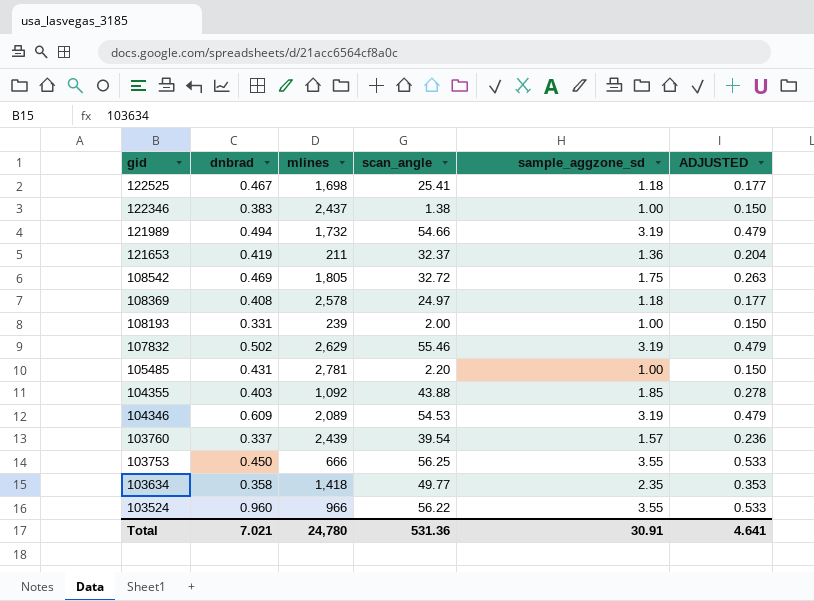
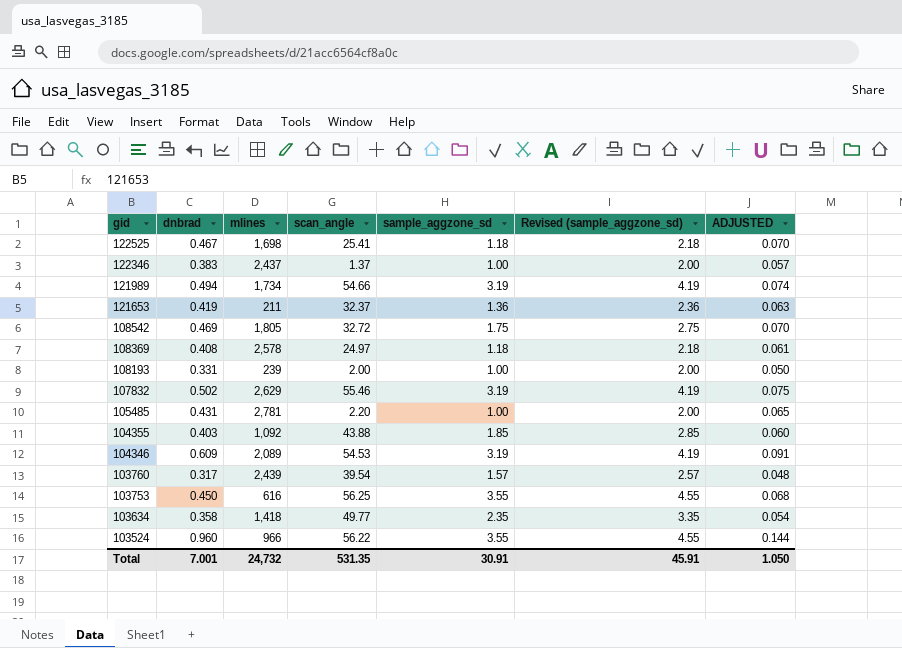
column Revised (sample_aggzone_sd) | formula: none -> [sample_aggzone_sd] + 1
column ADJUSTED | formula: [sample_aggzone_sd] * 0.15 -> [dnbrad] * 0.15
122346 | scan_angle: 1.38 -> 1.37
121989 | mlines: 1,732 -> 1,734
103760 | dnbrad: 0.337 -> 0.317
103753 | mlines: 666 -> 616
Total | dnbrad: 7.021 -> 7.001
Total | mlines: 24,780 -> 24,732
Total | scan_angle: 531.36 -> 531.35
Total | ADJUSTED: 4.641 -> 1.050

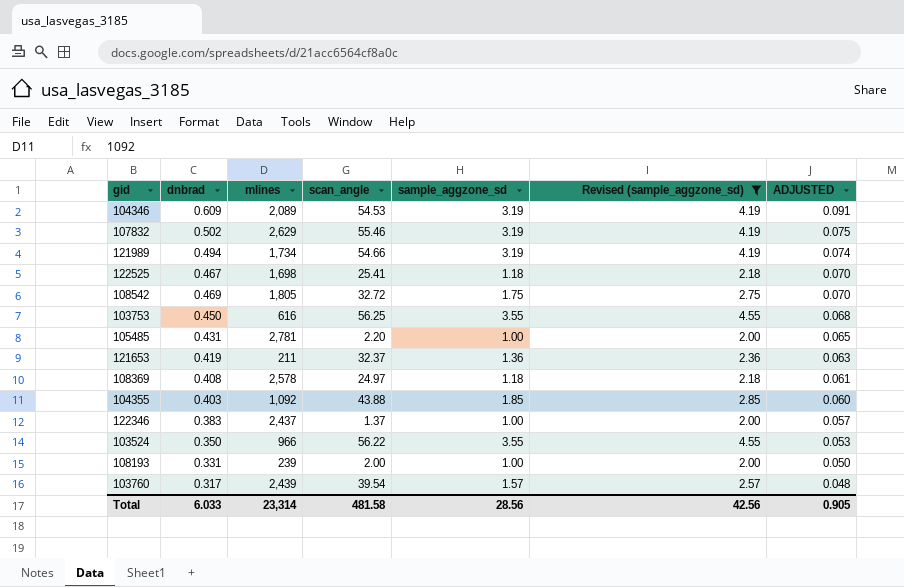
filter: none -> Revised (sample_aggzone_sd) != 3.35
row order: gid descending -> ADJUSTED descending
103524 | dnbrad: 0.960 -> 0.350
103524 | ADJUSTED: 0.144 -> 0.053
Total | dnbrad: 7.001 -> 6.033
Total | mlines: 24,732 -> 23,314
Total | scan_angle: 531.35 -> 481.58
Total | sample_aggzone_sd: 30.91 -> 28.56
Total | Revised (sample_aggzone_sd): 45.91 -> 42.56
Total | ADJUSTED: 1.050 -> 0.905

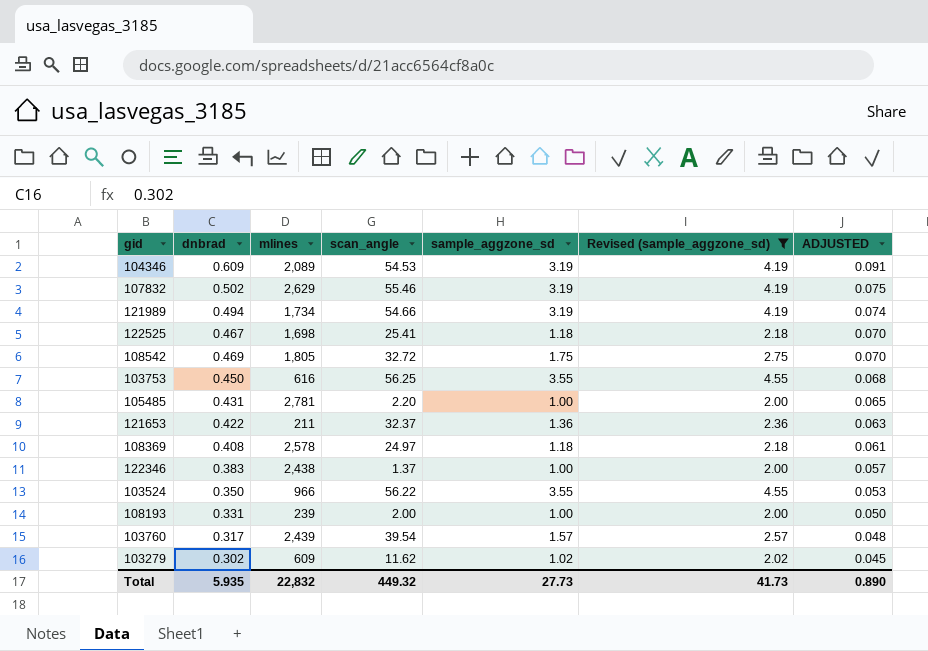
row 104355: 0.403 | 1,092 | 43.88 | 1.85 | 2.85 | 0.060 -> none
121653 | dnbrad: 0.419 -> 0.422
122346 | mlines: 2,437 -> 2,438
row 103279: none -> 0.302 | 609 | 11.62 | 1.02 | 2.02 | 0.045
Total | dnbrad: 6.033 -> 5.935
Total | mlines: 23,314 -> 22,832
Total | scan_angle: 481.58 -> 449.32
Total | sample_aggzone_sd: 28.56 -> 27.73
Total | Revised (sample_aggzone_sd): 42.56 -> 41.73
Total | ADJUSTED: 0.905 -> 0.890

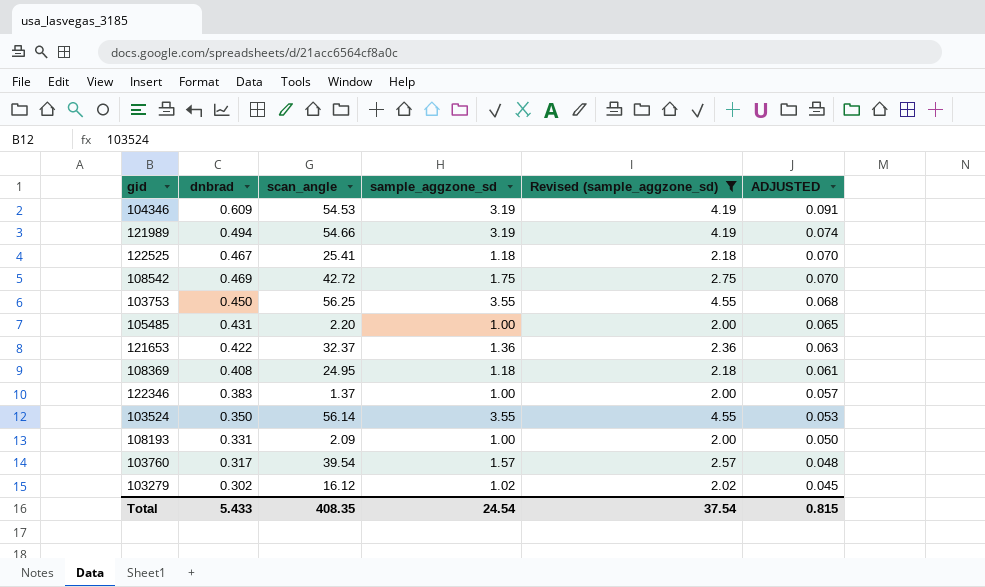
column mlines | position: 3 -> none
row 107832: 0.502 | 2,629 | 55.46 | 3.19 | 4.19 | 0.075 -> none
108542 | scan_angle: 32.72 -> 42.72
108369 | scan_angle: 24.97 -> 24.95
103524 | scan_angle: 56.22 -> 56.14
108193 | scan_angle: 2.00 -> 2.09
103279 | scan_angle: 11.62 -> 16.12
Total | dnbrad: 5.935 -> 5.433
Total | scan_angle: 449.32 -> 408.35
Total | sample_aggzone_sd: 27.73 -> 24.54
Total | Revised (sample_aggzone_sd): 41.73 -> 37.54
Total | ADJUSTED: 0.890 -> 0.815

